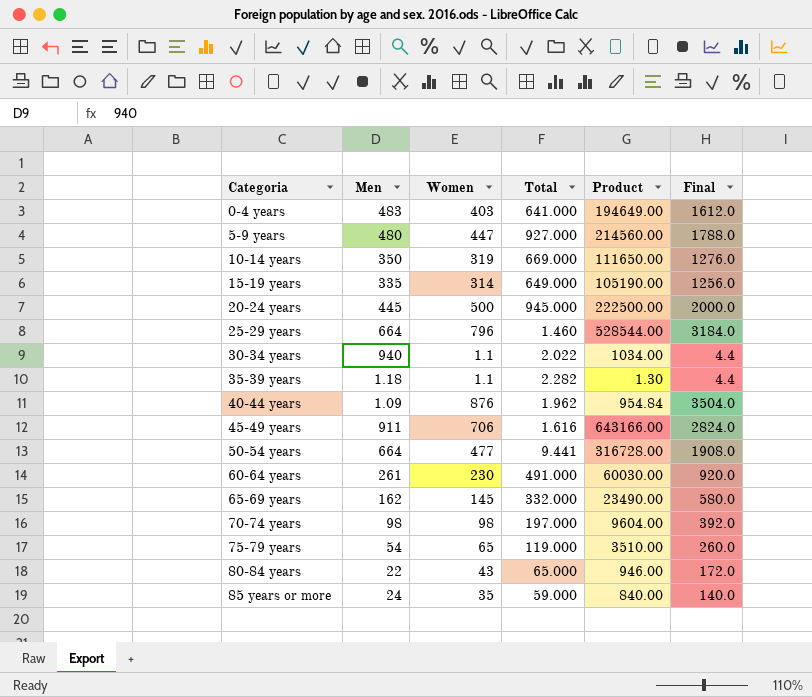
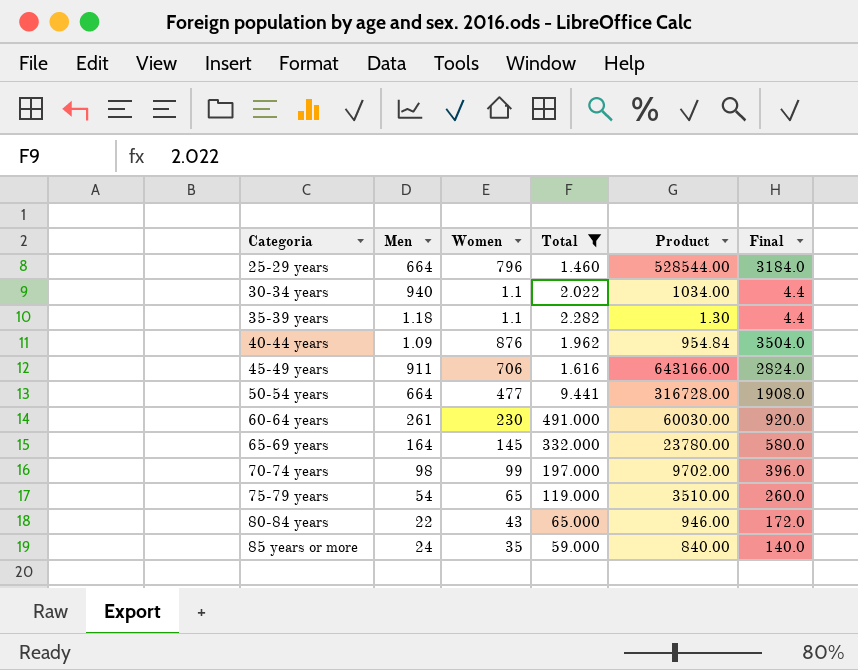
filter: none -> Total <= 491.000
65-69 years | Men: 162 -> 164
65-69 years | Product: 23490.00 -> 23780.00
70-74 years | Women: 98 -> 99
70-74 years | Product: 9604.00 -> 9702.00
70-74 years | Final: 392.0 -> 396.0

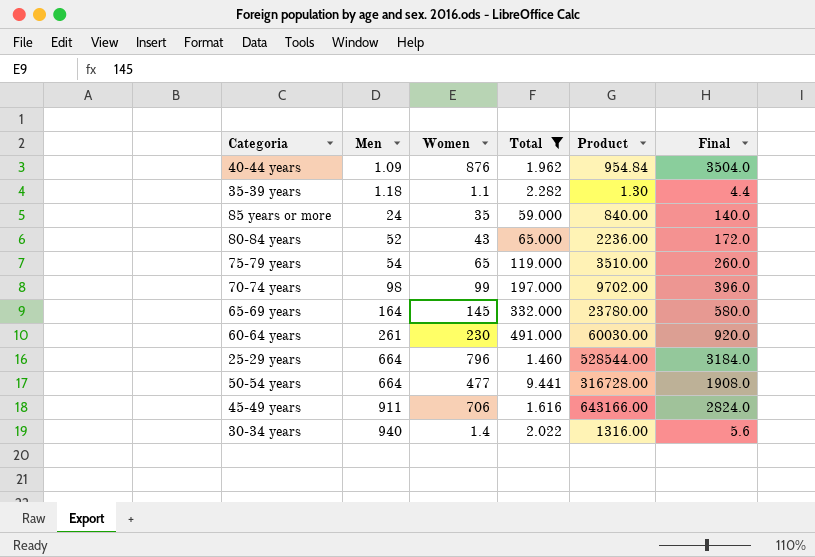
row order: Categoria ascending -> Men ascending
80-84 years | Men: 22 -> 52
80-84 years | Product: 946.00 -> 2236.00
30-34 years | Women: 1.1 -> 1.4
30-34 years | Product: 1034.00 -> 1316.00
30-34 years | Final: 4.4 -> 5.6

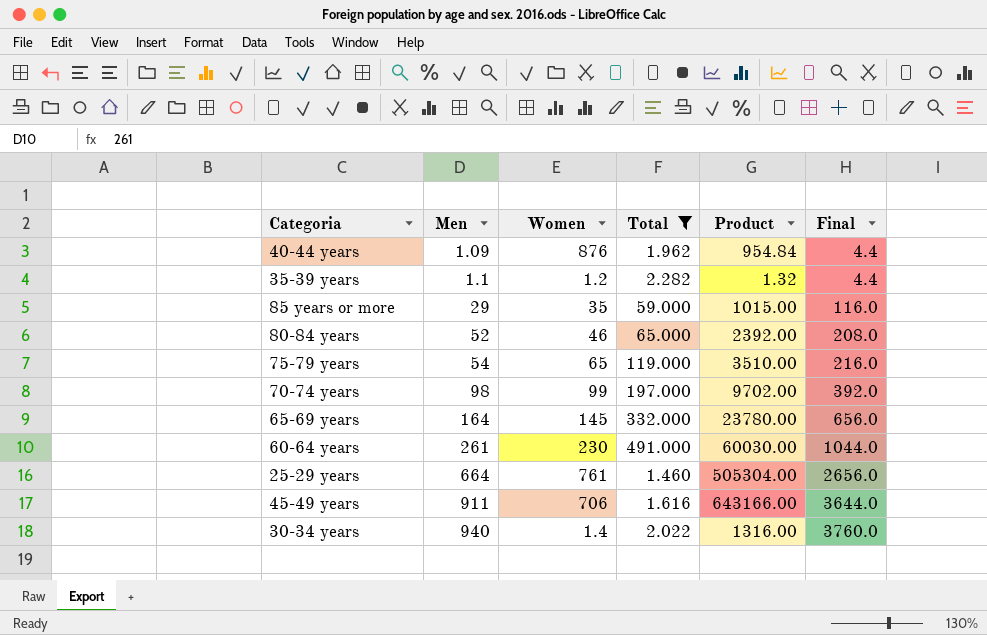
column Final | formula: [Women] * 4 -> [Men] * 4
row 50-54 years: 664 | 477 | 9.441 | 316728.00 | 1908.0 -> none
35-39 years | Men: 1.18 -> 1.1
35-39 years | Women: 1.1 -> 1.2
35-39 years | Product: 1.30 -> 1.32
85 years or more | Men: 24 -> 29
85 years or more | Product: 840.00 -> 1015.00
80-84 years | Women: 43 -> 46
80-84 years | Product: 2236.00 -> 2392.00
25-29 years | Women: 796 -> 761
25-29 years | Product: 528544.00 -> 505304.00

